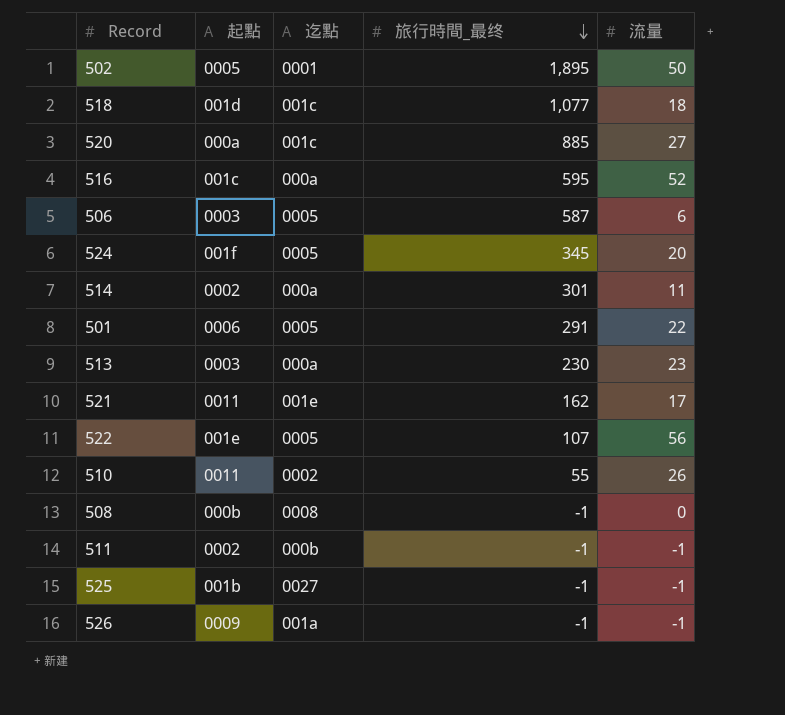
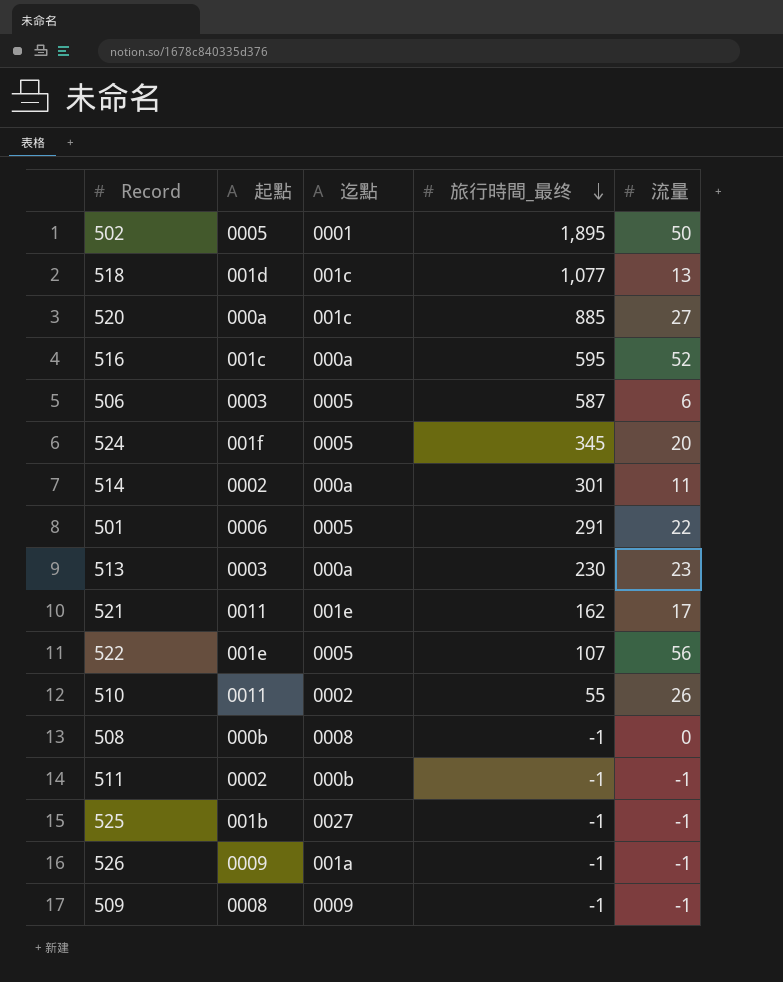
518 | 流量: 18 -> 13
row 509: none -> 0008 | 0009 | -1 | -1

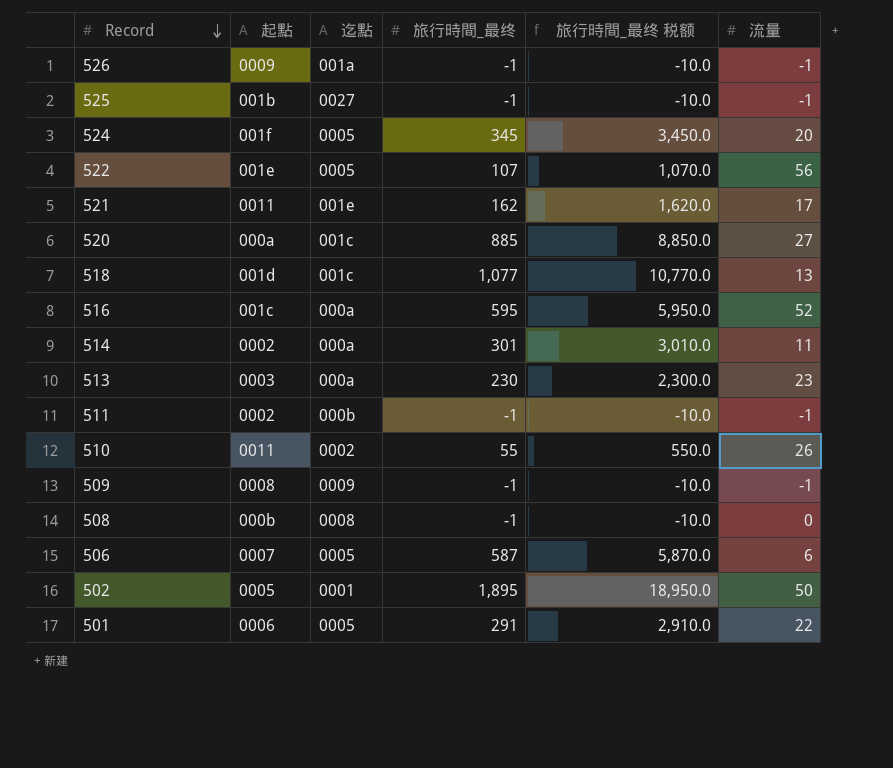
row order: 旅行時間_最终 descending -> Record descending
column 旅行時間_最终 税额 | formula: none -> [旅行時間_最终] * 10
506 | 起點: 0003 -> 0007

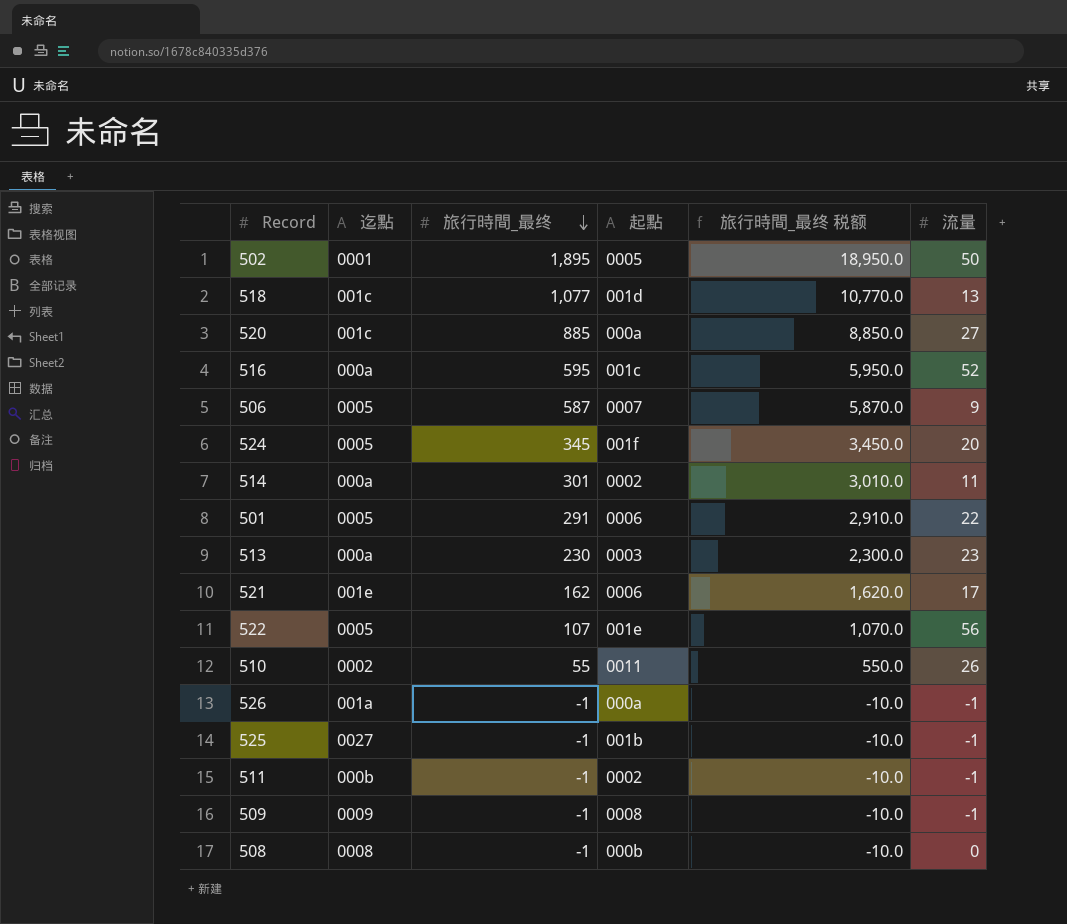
row order: Record descending -> 旅行時間_最终 descending
column 起點 | position: 2 -> 4
506 | 流量: 6 -> 9
521 | 起點: 0011 -> 0006
526 | 起點: 0009 -> 000a

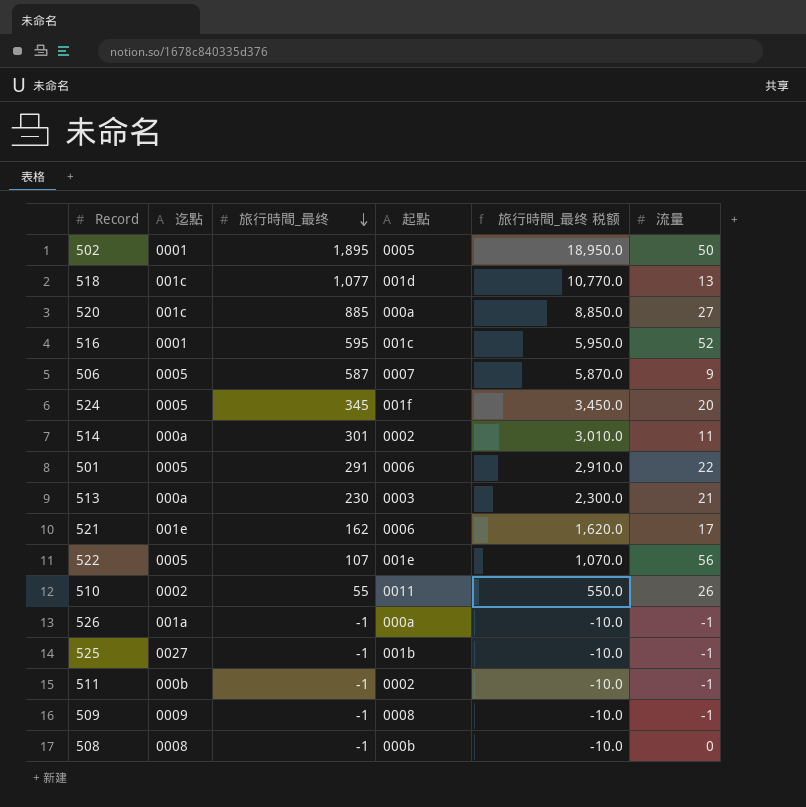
516 | 迄點: 000a -> 0001
513 | 流量: 23 -> 21

